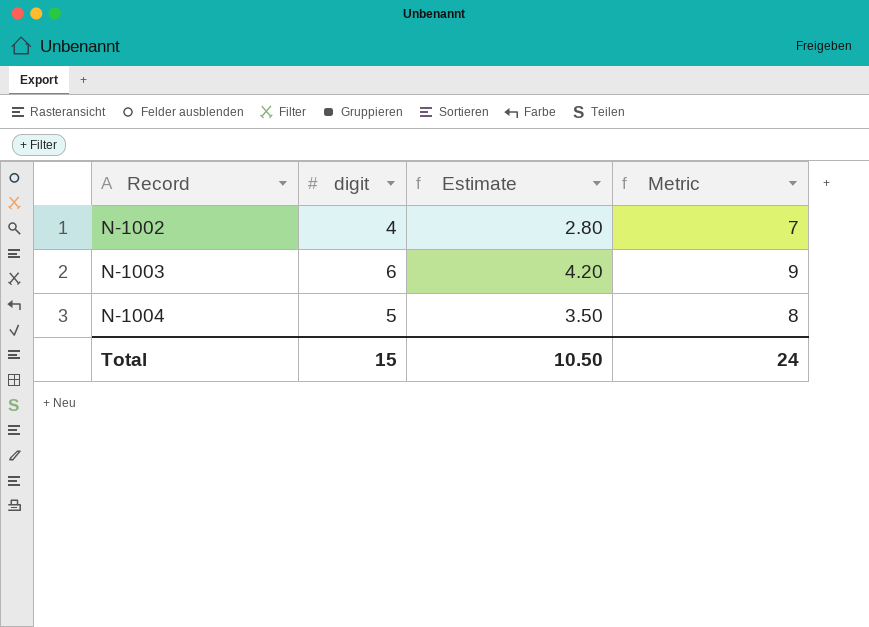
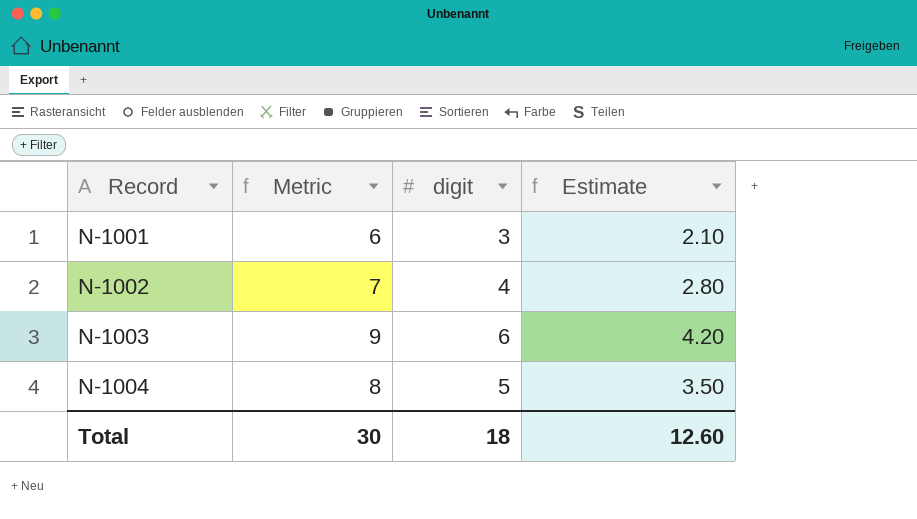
column Metric | position: 4 -> 2
row N-1001: none -> 6 | 3 | 2.10
Total | Metric: 24 -> 30
Total | digit: 15 -> 18
Total | Estimate: 10.50 -> 12.60

